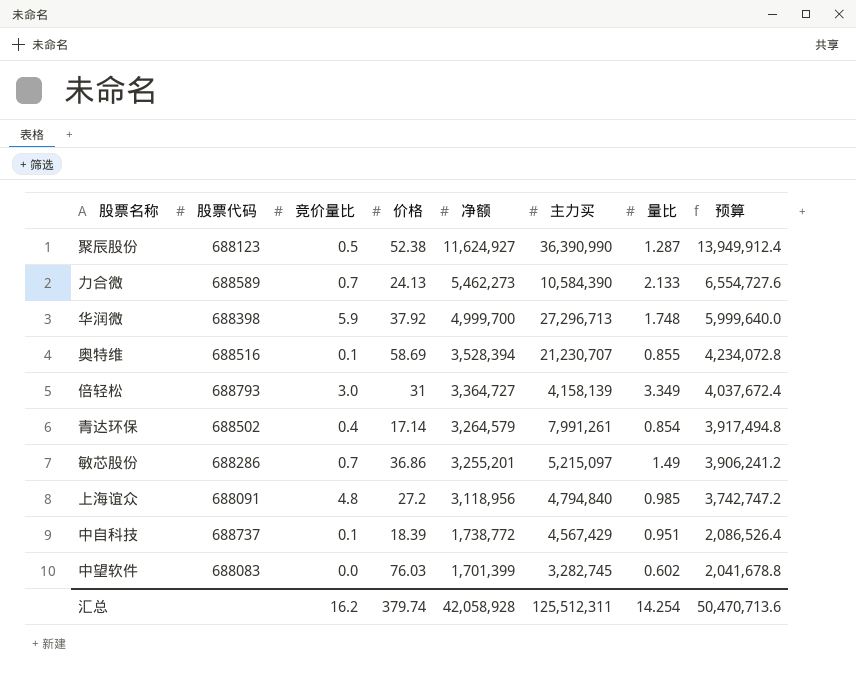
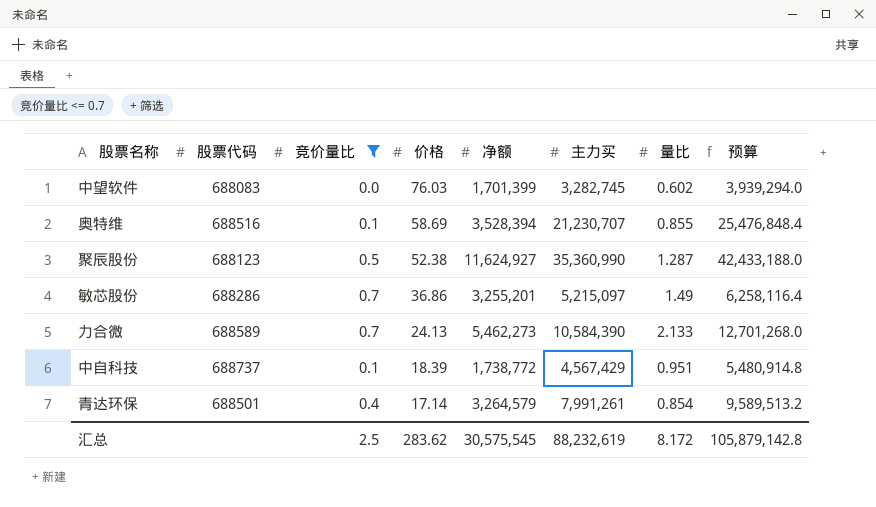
filter: none -> 竞价量比 <= 0.7
row order: 净额 descending -> 价格 descending
column 预算 | formula: [净额] * 1.2 -> [主力买] * 1.2
聚辰股份 | 主力买: 36,390,990 -> 35,360,990
青达环保 | 股票代码: 688502 -> 688501
汇总 | 竞价量比: 16.2 -> 2.5
汇总 | 价格: 379.74 -> 283.62
汇总 | 净额: 42,058,928 -> 30,575,545
汇总 | 主力买: 125,512,311 -> 88,232,619
汇总 | 量比: 14.254 -> 8.172
汇总 | 预算: 50,470,713.6 -> 105,879,142.8

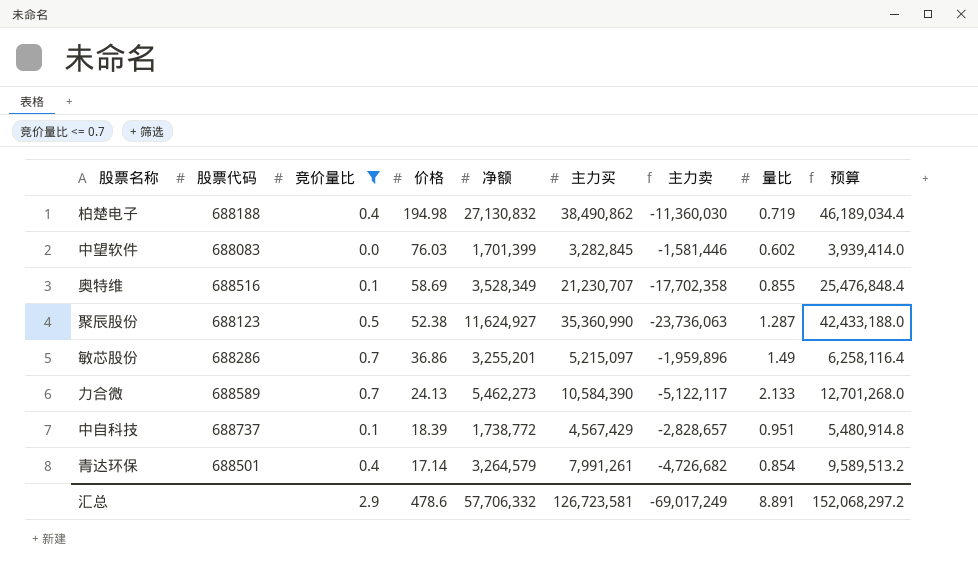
column 主力卖 | formula: none -> [净额] - [主力买]
row 柏楚电子: none -> 688188 | 0.4 | 194.98 | 27,130,832 | 38,490,862 | -11,360,030 | 0.719 | 46,189,034.4
中望软件 | 主力买: 3,282,745 -> 3,282,845
中望软件 | 预算: 3,939,294.0 -> 3,939,414.0
奥特维 | 净额: 3,528,394 -> 3,528,349
汇总 | 竞价量比: 2.5 -> 2.9
汇总 | 价格: 283.62 -> 478.6
汇总 | 净额: 30,575,545 -> 57,706,332
汇总 | 主力买: 88,232,619 -> 126,723,581
汇总 | 量比: 8.172 -> 8.891
汇总 | 预算: 105,879,142.8 -> 152,068,297.2

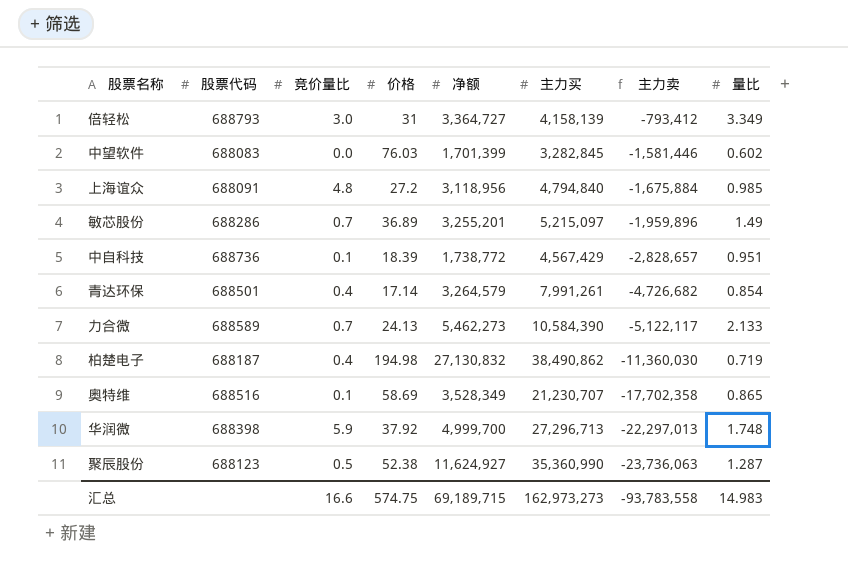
filter: 竞价量比 <= 0.7 -> none
row order: 价格 descending -> 主力卖 descending
column 预算 | formula: [主力买] * 1.2 -> none
敏芯股份 | 价格: 36.86 -> 36.89
中自科技 | 股票代码: 688737 -> 688736
柏楚电子 | 股票代码: 688188 -> 688187
奥特维 | 量比: 0.855 -> 0.865
汇总 | 竞价量比: 2.9 -> 16.6
汇总 | 价格: 478.6 -> 574.75
汇总 | 净额: 57,706,332 -> 69,189,715
汇总 | 主力买: 126,723,581 -> 162,973,273
汇总 | 主力卖: -69,017,249 -> -93,783,558
汇总 | 量比: 8.891 -> 14.983

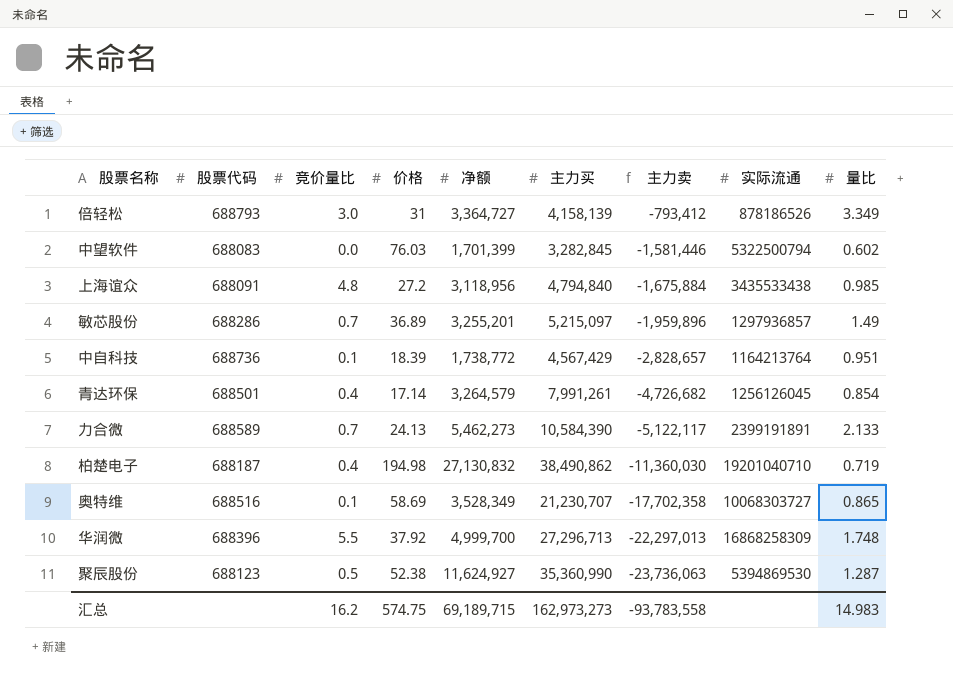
column 实际流通 | position: none -> 8
华润微 | 股票代码: 688398 -> 688396
华润微 | 竞价量比: 5.9 -> 5.5
汇总 | 竞价量比: 16.6 -> 16.2

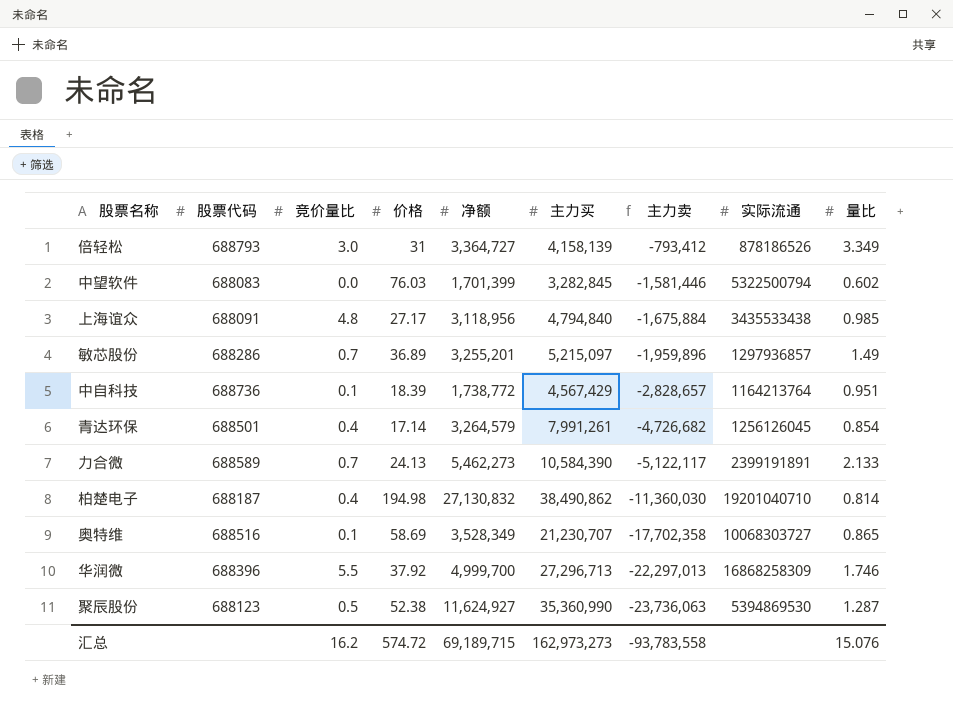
上海谊众 | 价格: 27.2 -> 27.17
柏楚电子 | 量比: 0.719 -> 0.814
华润微 | 量比: 1.748 -> 1.746
汇总 | 价格: 574.75 -> 574.72
汇总 | 量比: 14.983 -> 15.076

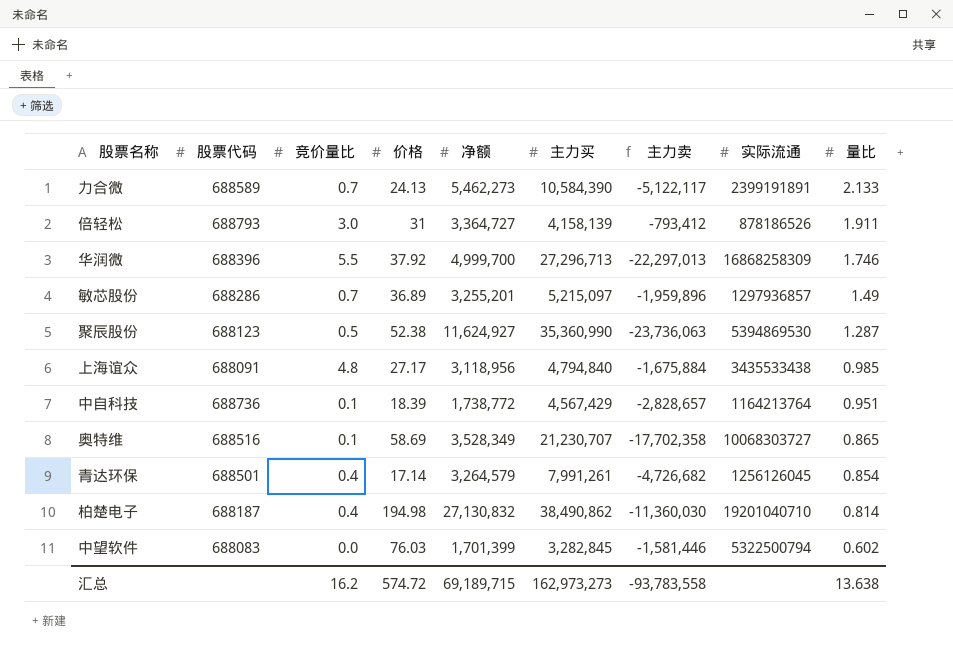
row order: 主力卖 descending -> 量比 descending
倍轻松 | 量比: 3.349 -> 1.911
汇总 | 量比: 15.076 -> 13.638

